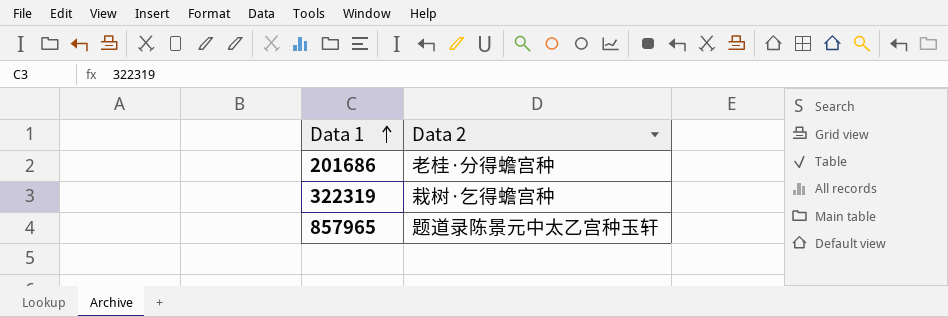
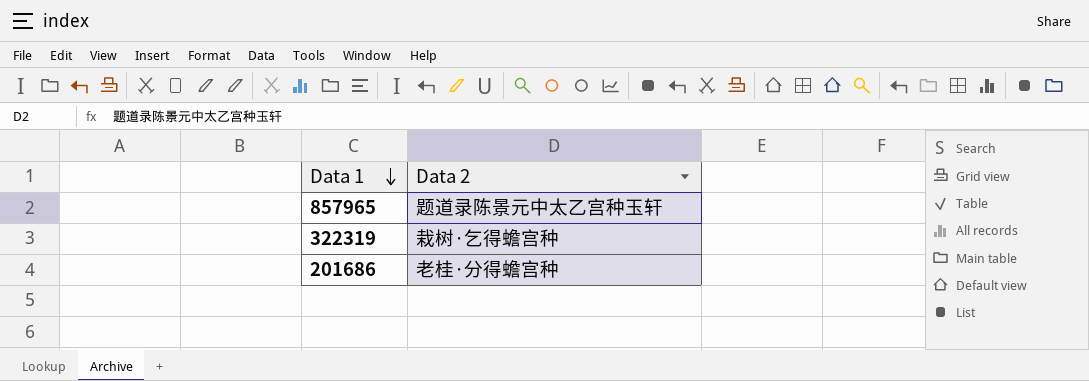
row order: Data 1 ascending -> Data 1 descending

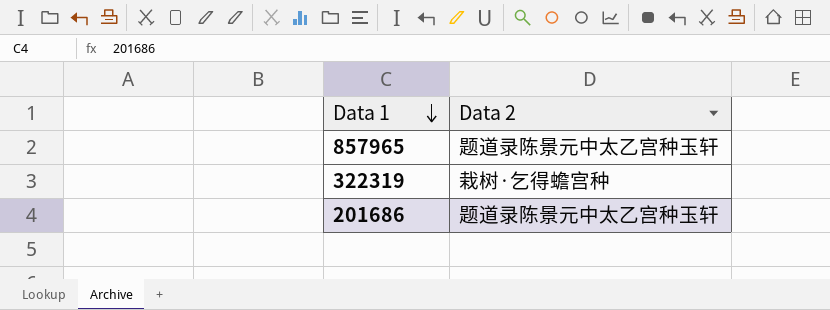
201686 | Data 2: 老桂·分得蟾宫种 -> 题道录陈景元中太乙宫种玉轩

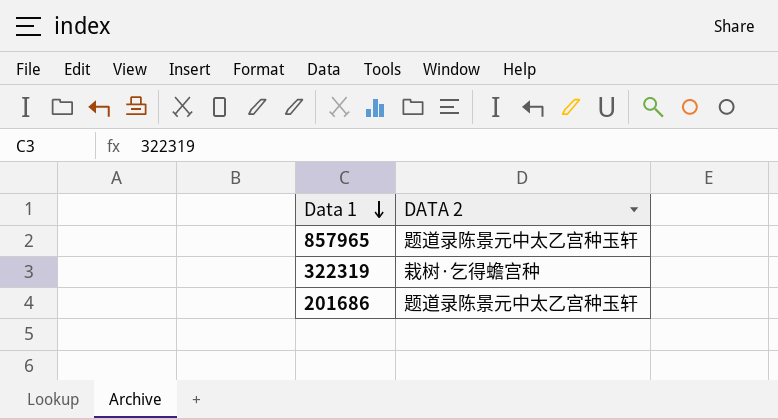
column name: Data 2 -> DATA 2

